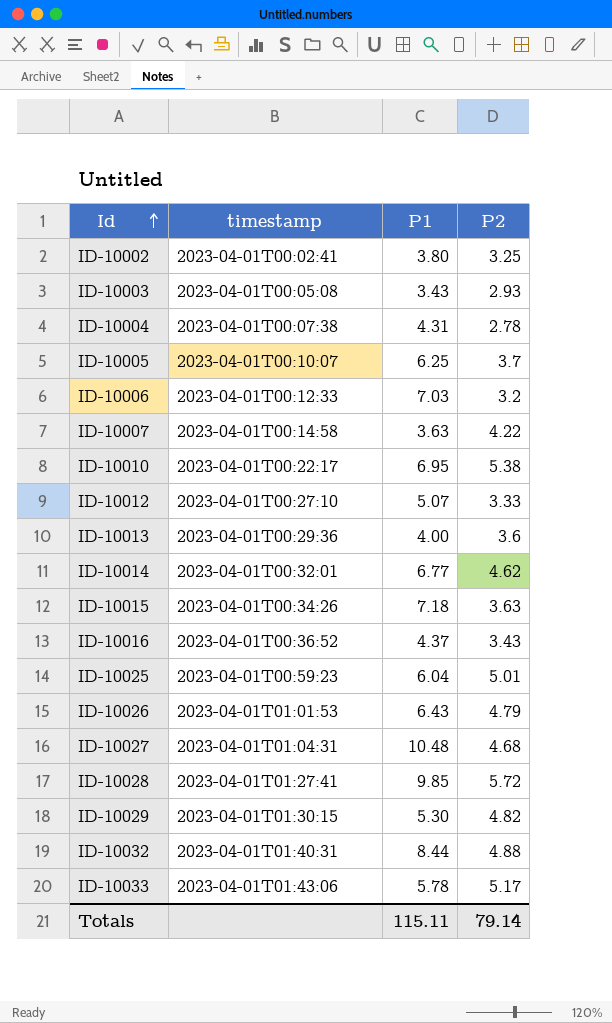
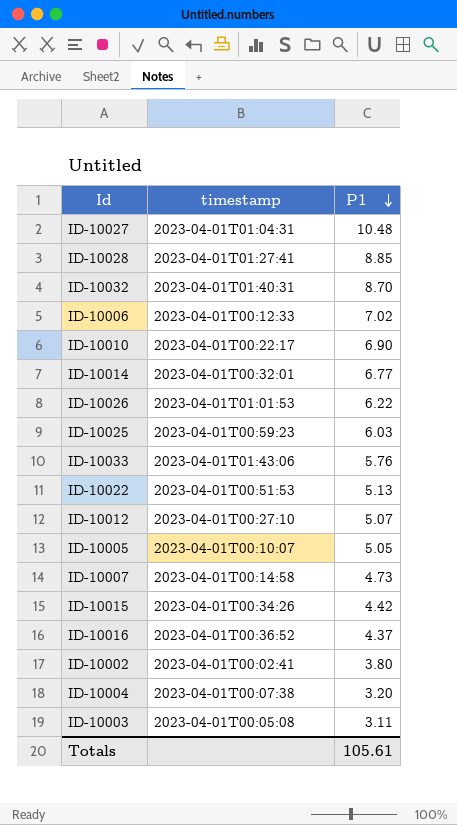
row order: Id ascending -> P1 descending
column P2 | position: 4 -> none
row ID-10013: 2023-04-01T00:29:36 | 4.00 | 3.6 -> none
row ID-10029: 2023-04-01T01:30:15 | 5.30 | 4.82 -> none
ID-10028 | P1: 9.85 -> 8.85
ID-10032 | P1: 8.44 -> 8.70
ID-10006 | P1: 7.03 -> 7.02
ID-10010 | P1: 6.95 -> 6.90
ID-10026 | P1: 6.43 -> 6.22
ID-10025 | P1: 6.04 -> 6.03
ID-10033 | P1: 5.78 -> 5.76
row ID-10022: none -> 2023-04-01T00:51:53 | 5.13
ID-10005 | P1: 6.25 -> 5.05
ID-10007 | P1: 3.63 -> 4.73
ID-10015 | P1: 7.18 -> 4.42
ID-10004 | P1: 4.31 -> 3.20
ID-10003 | P1: 3.43 -> 3.11
Totals | P1: 115.11 -> 105.61

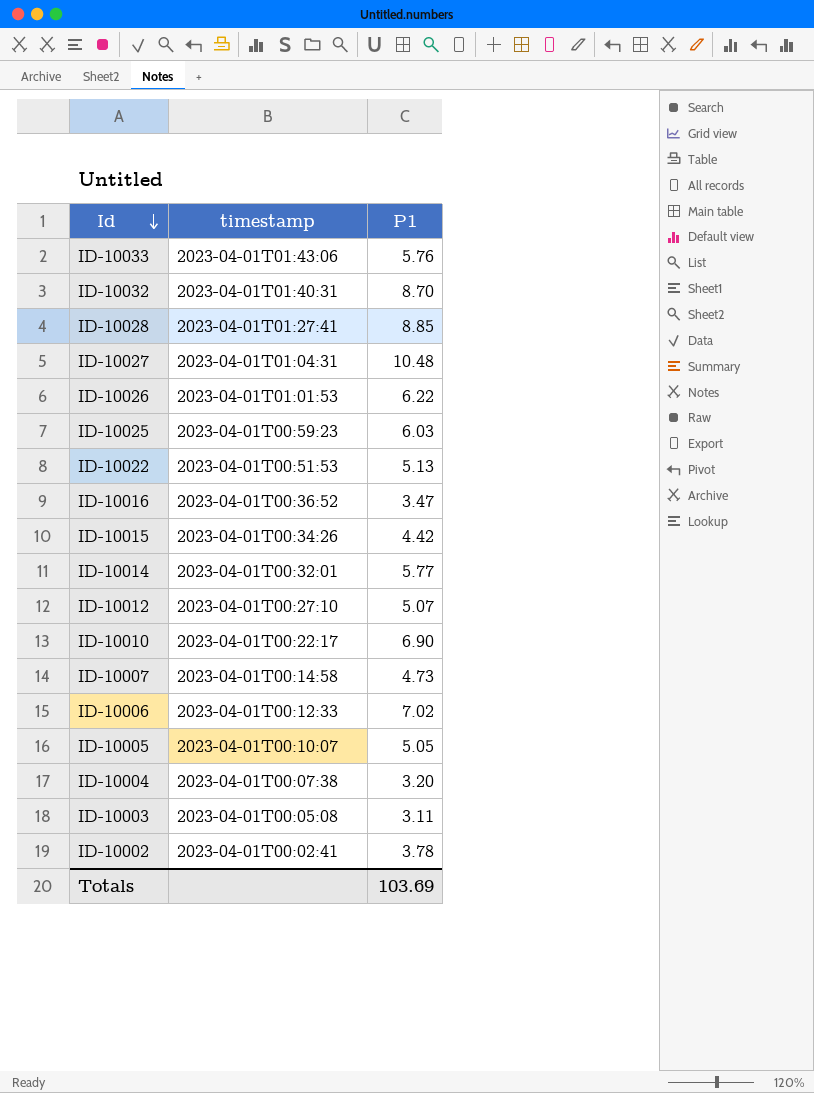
row order: P1 descending -> Id descending
ID-10016 | P1: 4.37 -> 3.47
ID-10014 | P1: 6.77 -> 5.77
ID-10002 | P1: 3.80 -> 3.78
Totals | P1: 105.61 -> 103.69

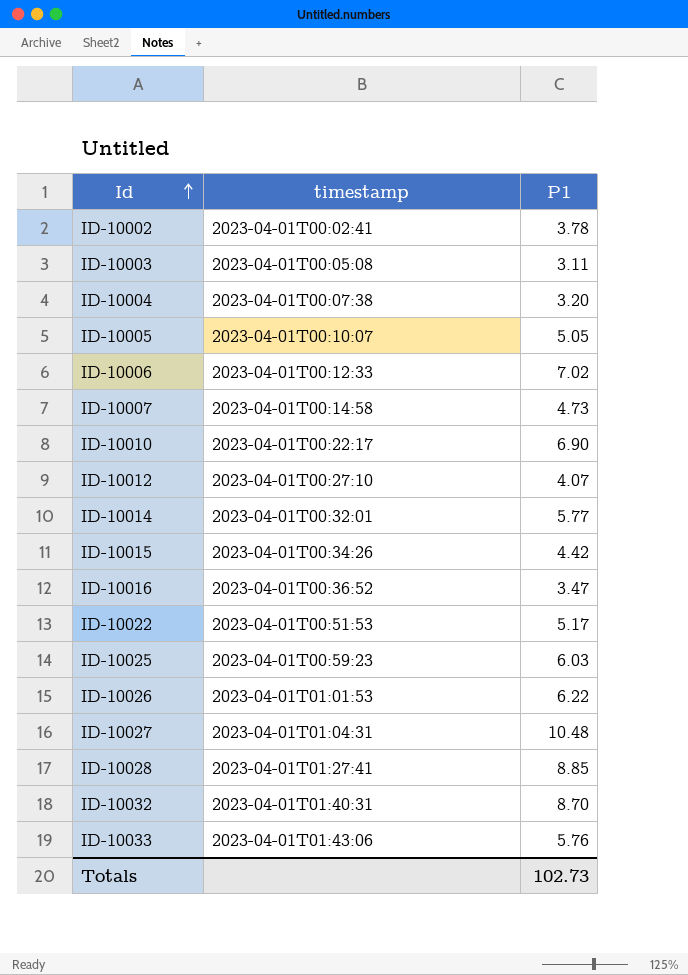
row order: Id descending -> Id ascending
ID-10012 | P1: 5.07 -> 4.07
ID-10022 | P1: 5.13 -> 5.17
Totals | P1: 103.69 -> 102.73

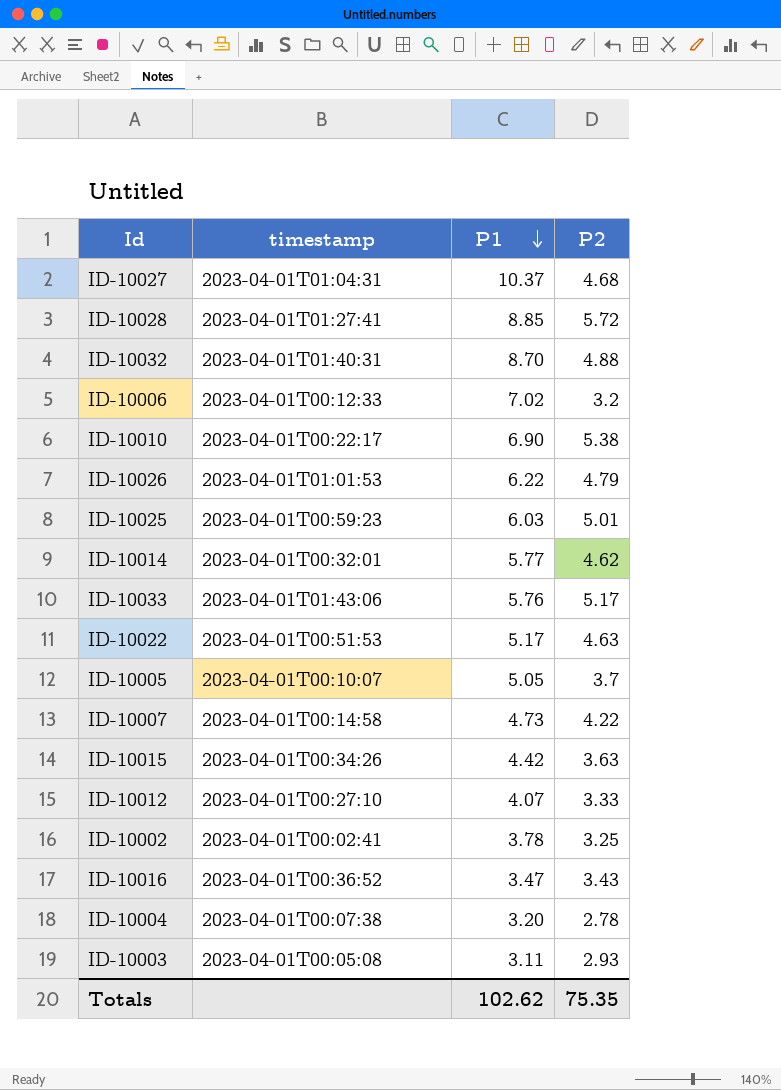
row order: Id ascending -> P1 descending
column P2 | position: none -> 4
ID-10027 | P1: 10.48 -> 10.37
Totals | P1: 102.73 -> 102.62

